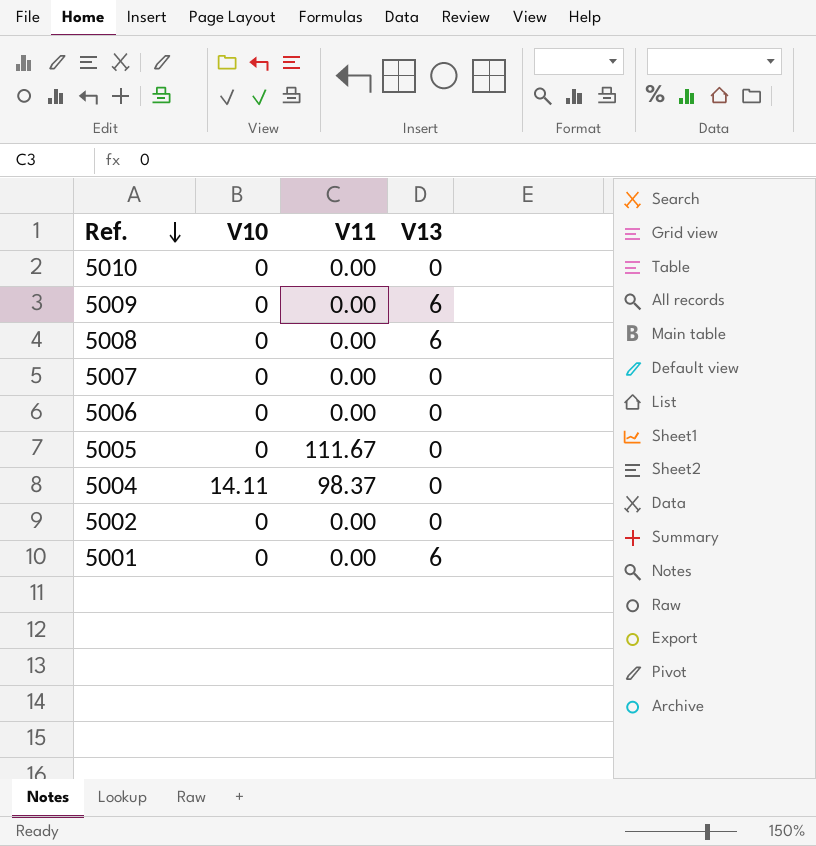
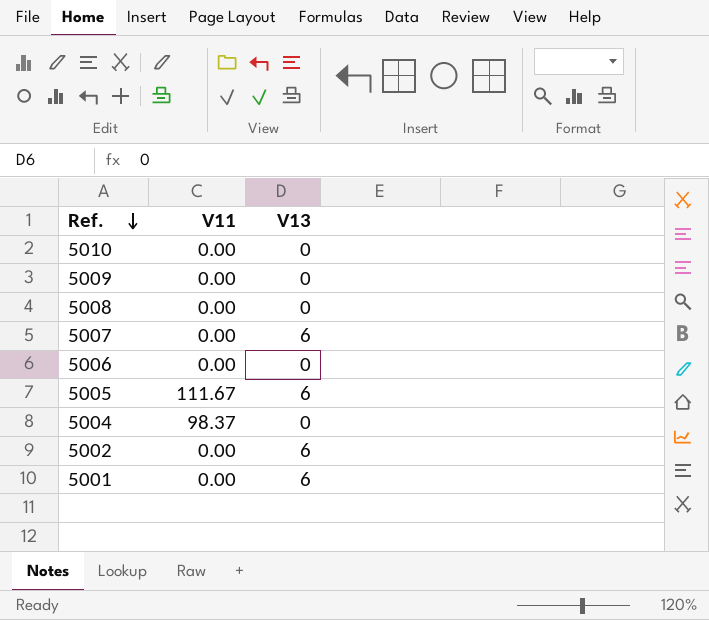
column V10 | position: 2 -> none
5009 | V13: 6 -> 0
5008 | V13: 6 -> 0
5007 | V13: 0 -> 6
5005 | V13: 0 -> 6
5002 | V13: 0 -> 6

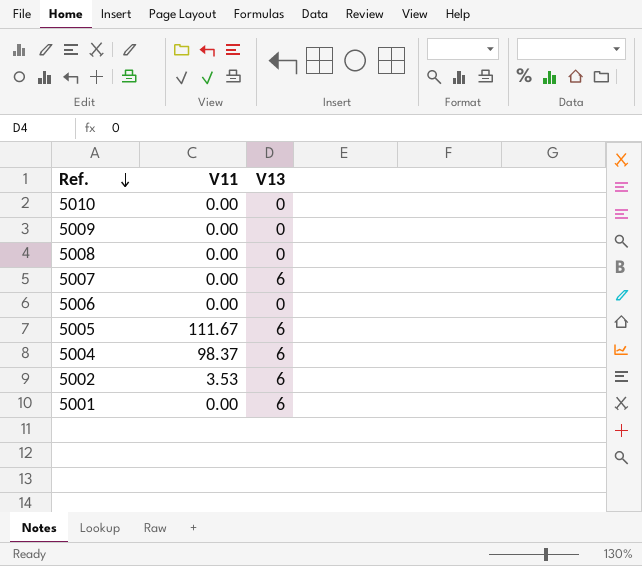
5004 | V13: 0 -> 6
5002 | V11: 0.00 -> 3.53

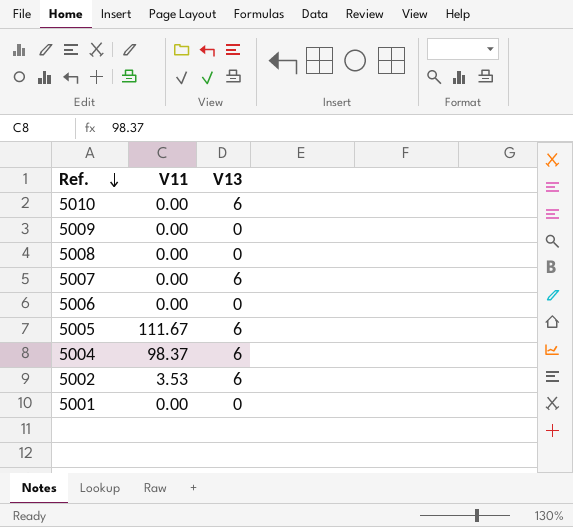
5010 | V13: 0 -> 6
5001 | V13: 6 -> 0

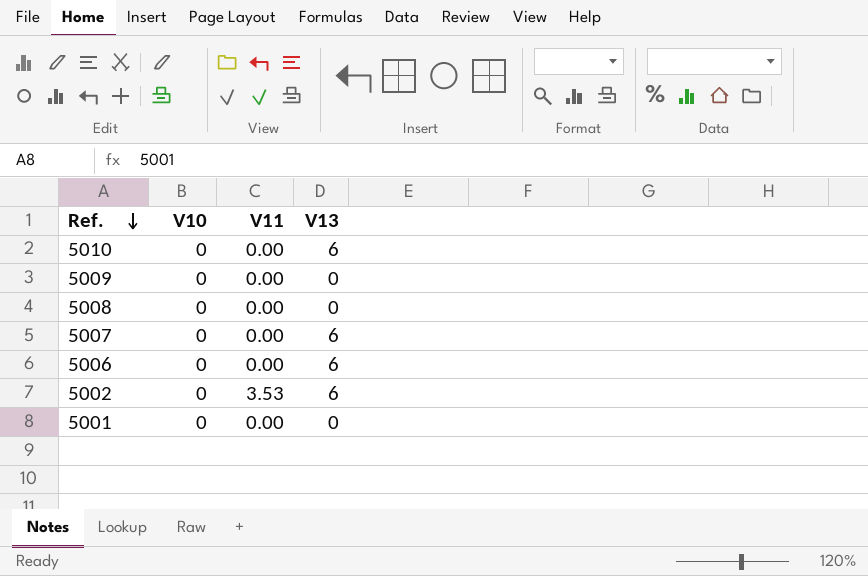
column V10 | position: none -> 2
row 5005: 111.67 | 6 -> none
row 5004: 98.37 | 6 -> none
5006 | V13: 0 -> 6

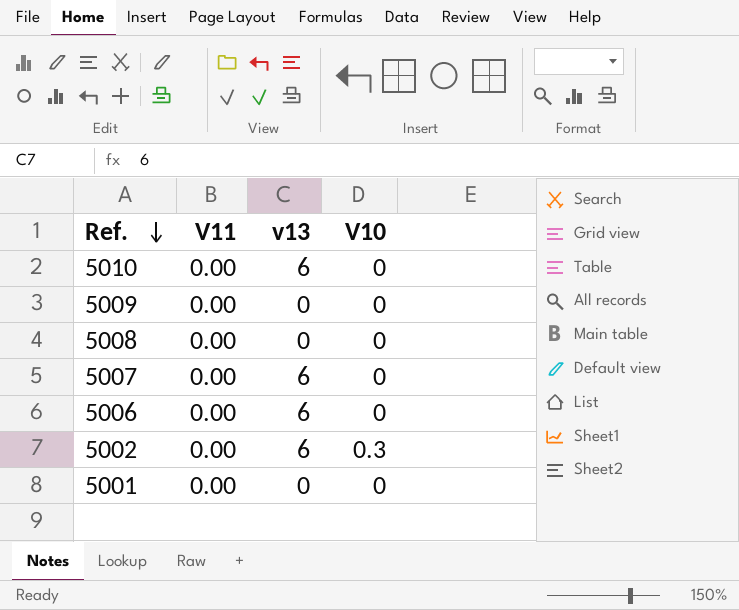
column name: V13 -> v13
column V10 | position: 2 -> 4
5002 | V11: 3.53 -> 0.00
5002 | V10: 0 -> 0.3

